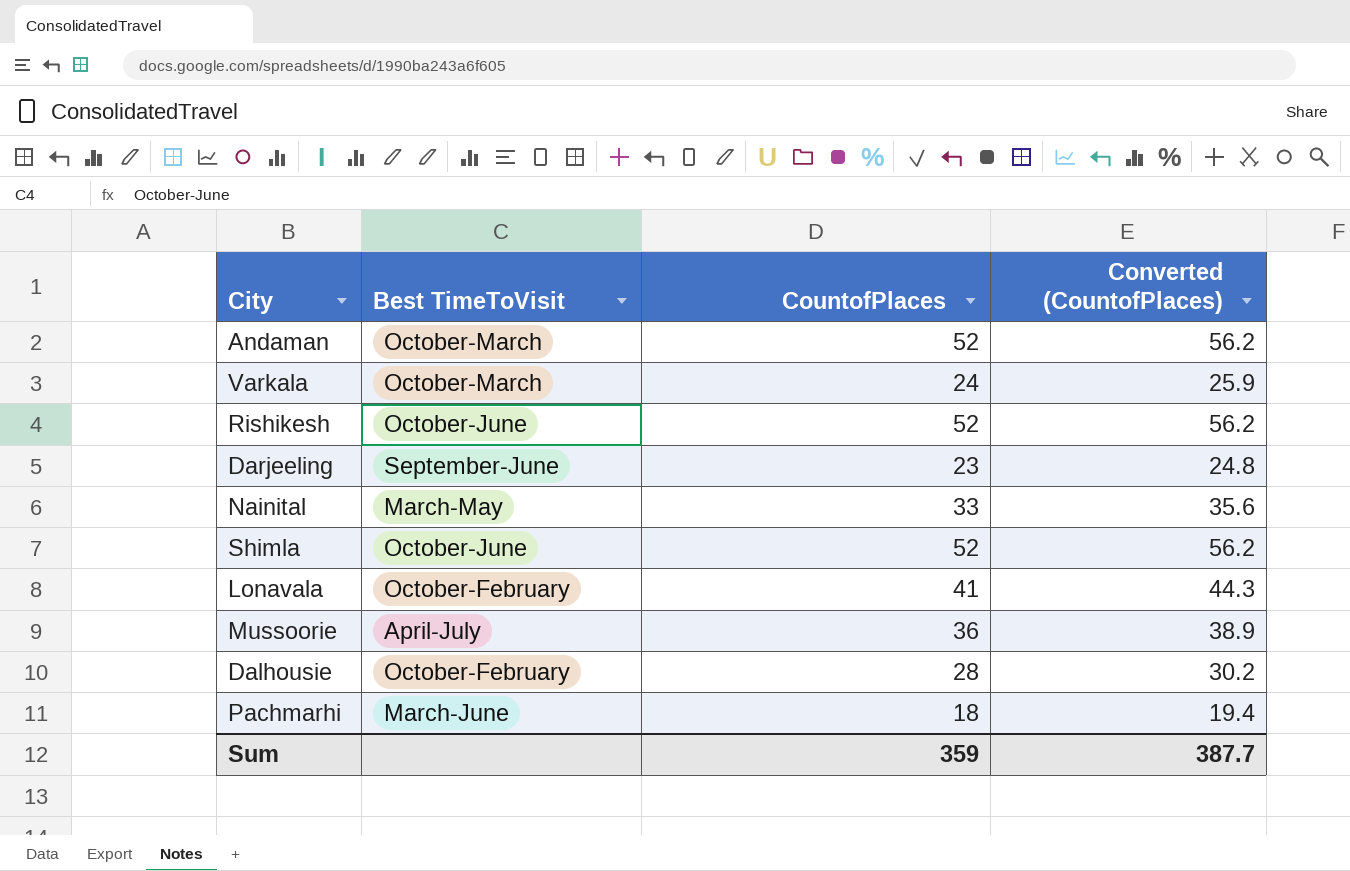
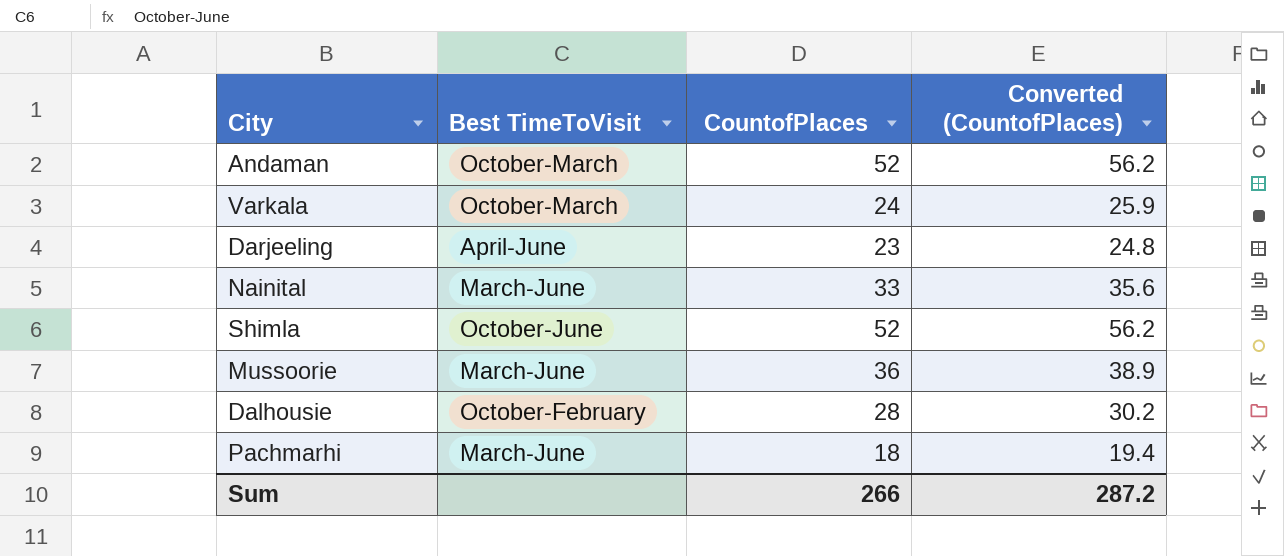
row Rishikesh: October-June | 52 | 56.2 -> none
row Lonavala: October-February | 41 | 44.3 -> none
Darjeeling | Best TimeToVisit: September-June -> April-June
Nainital | Best TimeToVisit: March-May -> March-June
Mussoorie | Best TimeToVisit: April-July -> March-June
Sum | CountofPlaces: 359 -> 266
Sum | Converted (CountofPlaces): 387.7 -> 287.2

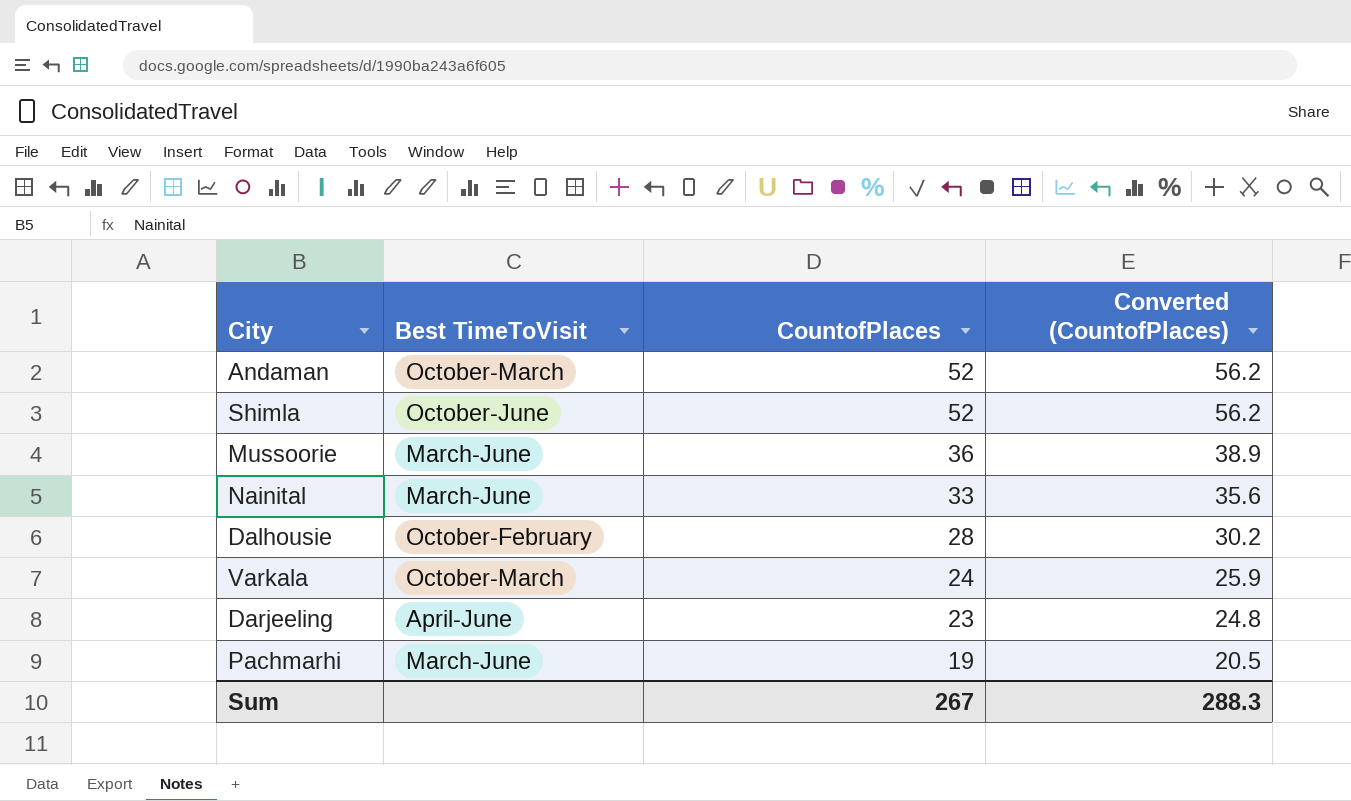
row order: none -> CountofPlaces descending
Pachmarhi | CountofPlaces: 18 -> 19
Pachmarhi | Converted (CountofPlaces): 19.4 -> 20.5
Sum | CountofPlaces: 266 -> 267
Sum | Converted (CountofPlaces): 287.2 -> 288.3

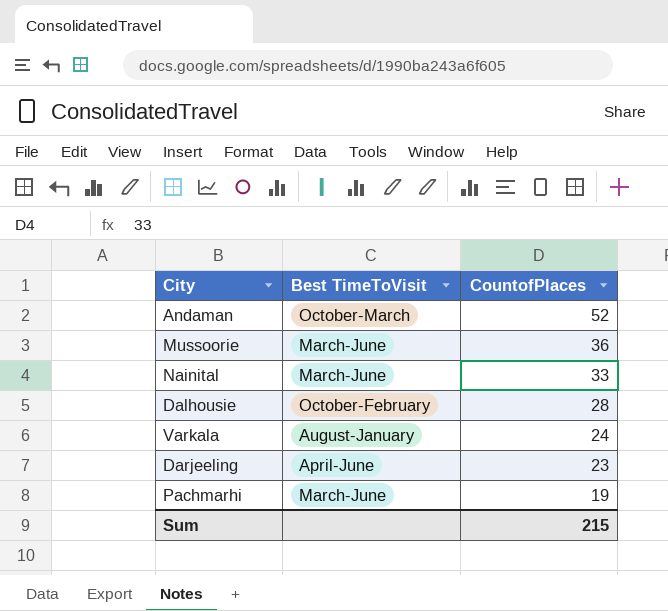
column Converted (CountofPlaces) | formula: [CountofPlaces] * 1.08 -> none
row Shimla: October-June | 52 | 56.2 -> none
Varkala | Best TimeToVisit: October-March -> August-January
Sum | CountofPlaces: 267 -> 215

